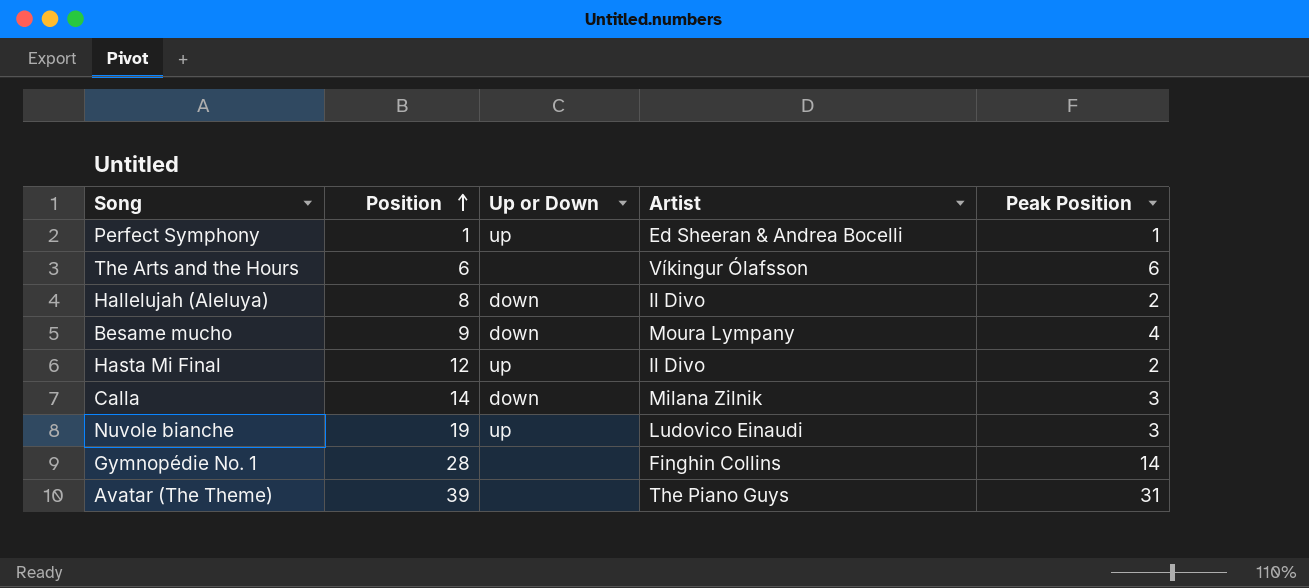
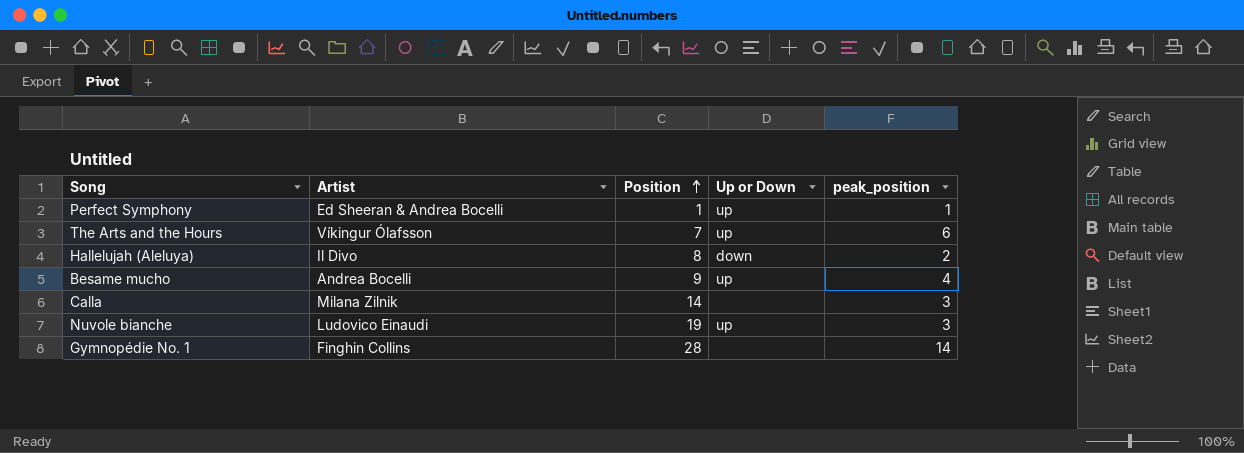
column Artist | position: 4 -> 2
column name: Peak Position -> peak_position
row Hasta Mi Final: 12 | up | Il Divo | 2 -> none
row Avatar (The Theme): 39 | none | The Piano Guys | 31 -> none
The Arts and the Hours | Position: 6 -> 7
The Arts and the Hours | Up or Down: none -> up
Besame mucho | Artist: Moura Lympany -> Andrea Bocelli
Besame mucho | Up or Down: down -> up
Calla | Up or Down: down -> none

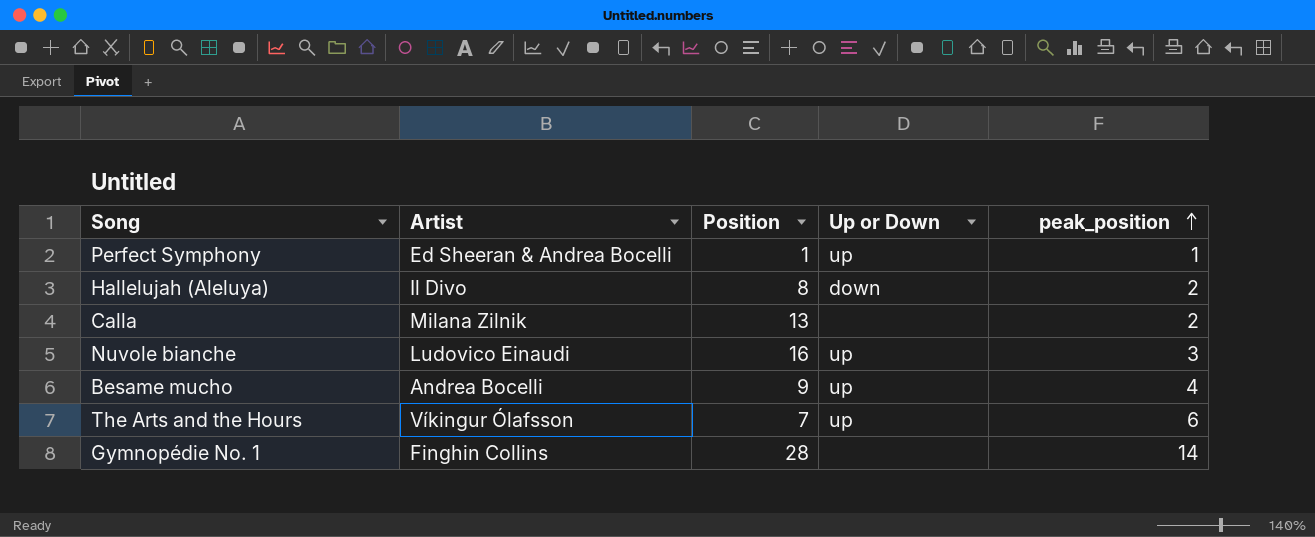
row order: Position ascending -> peak_position ascending
Calla | Position: 14 -> 13
Calla | peak_position: 3 -> 2
Nuvole bianche | Position: 19 -> 16

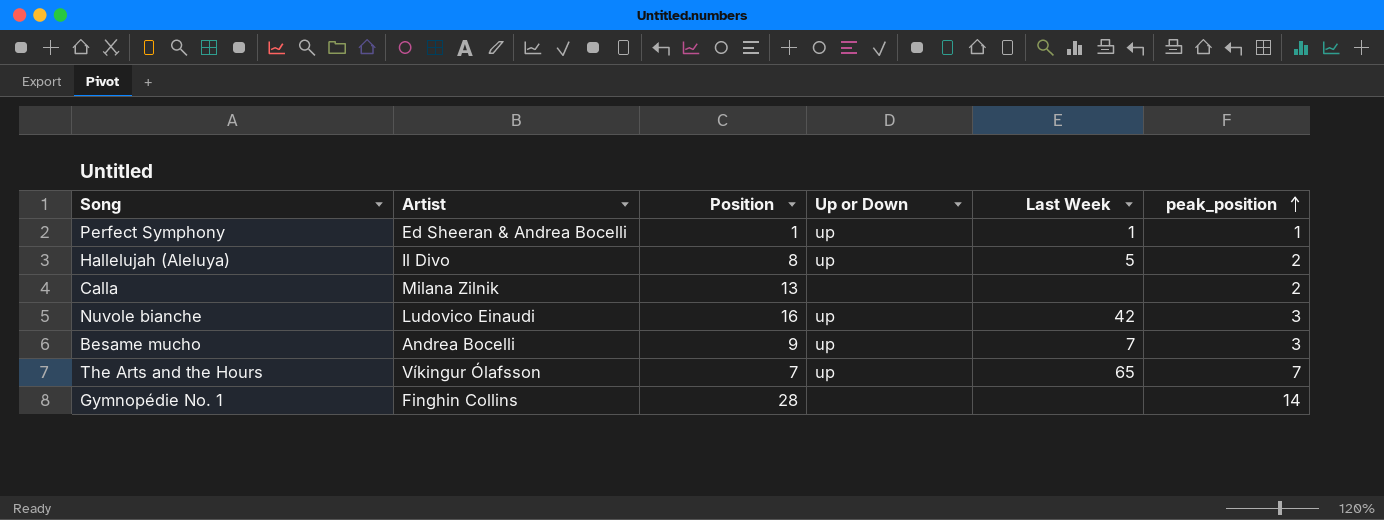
column Last Week | position: none -> 5
Hallelujah (Aleluya) | Up or Down: down -> up
Besame mucho | peak_position: 4 -> 3
The Arts and the Hours | peak_position: 6 -> 7

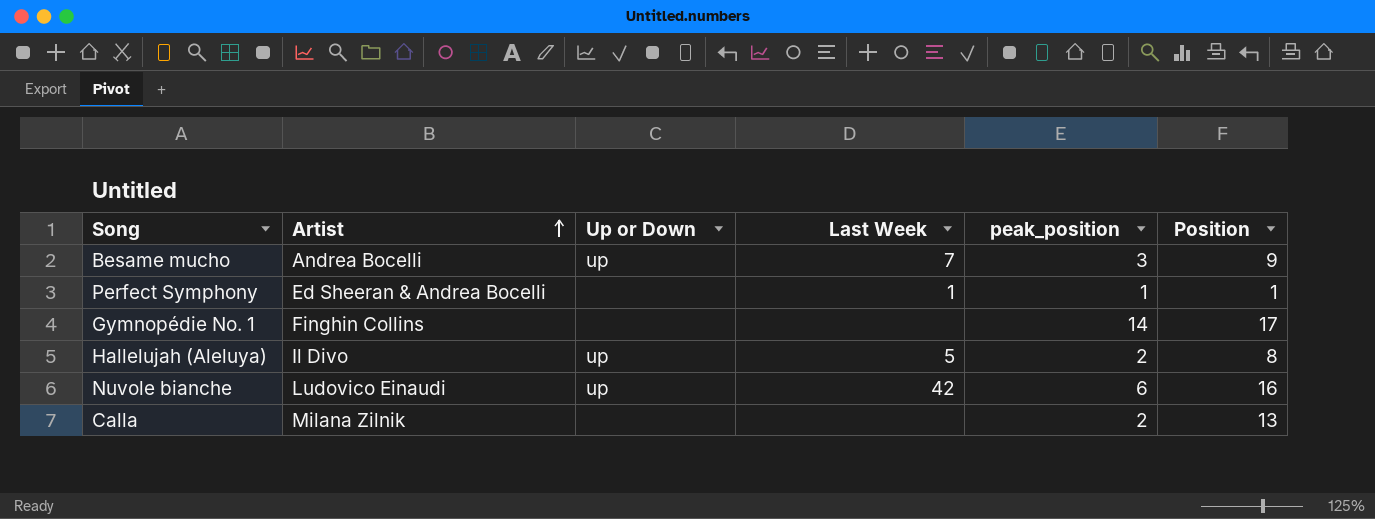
row order: peak_position ascending -> Artist ascending
column Position | position: 3 -> 6
row The Arts and the Hours: Víkingur Ólafsson | 7 | up | 65 | 7 -> none
Perfect Symphony | Up or Down: up -> none
Gymnopédie No. 1 | Position: 28 -> 17
Nuvole bianche | peak_position: 3 -> 6

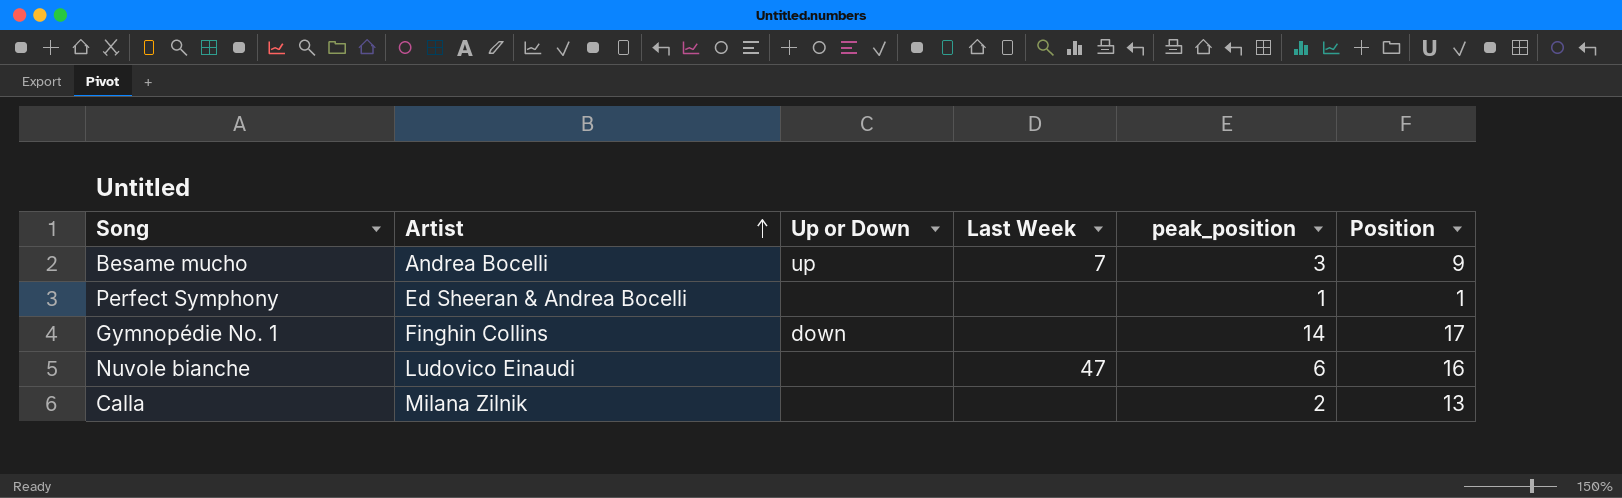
row Hallelujah (Aleluya): Il Divo | up | 5 | 2 | 8 -> none
Perfect Symphony | Last Week: 1 -> none
Gymnopédie No. 1 | Up or Down: none -> down
Nuvole bianche | Up or Down: up -> none
Nuvole bianche | Last Week: 42 -> 47

